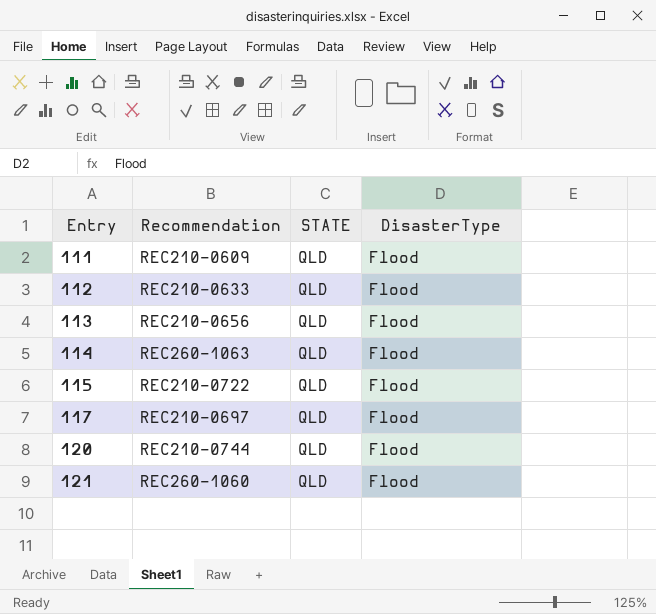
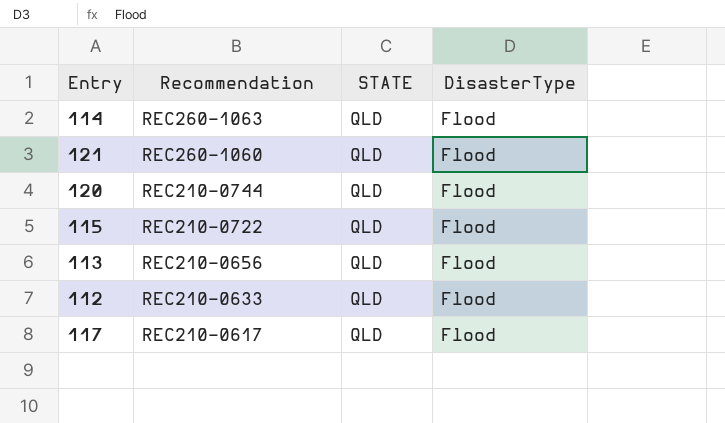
row order: Entry ascending -> Recommendation descending
row 111: REC210-0609 | QLD | Flood -> none
117 | Recommendation: REC210-0697 -> REC210-0617

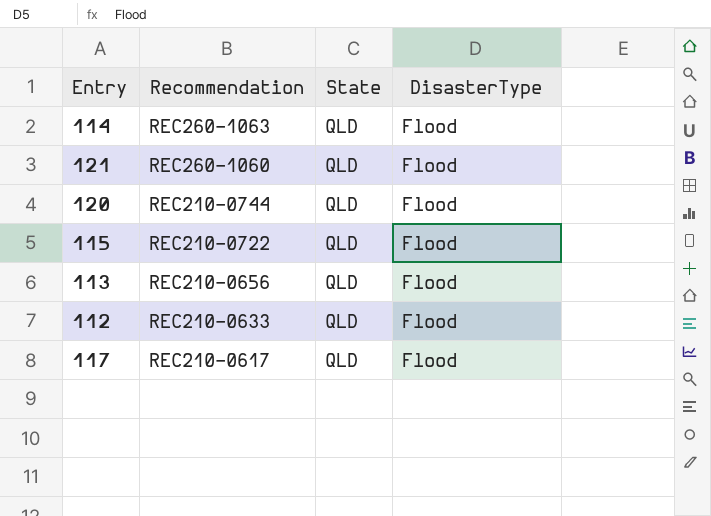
column name: STATE -> State

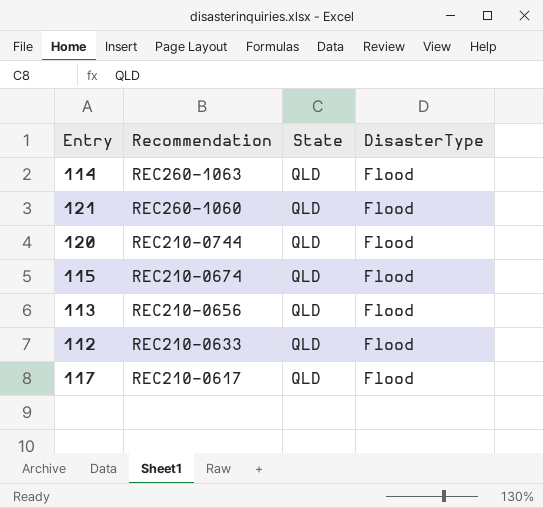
115 | Recommendation: REC210-0722 -> REC210-0674

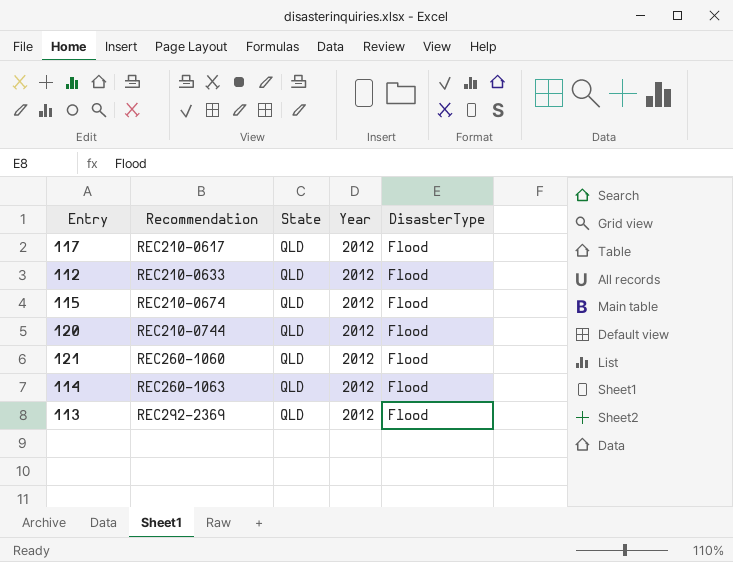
row order: Recommendation descending -> Recommendation ascending
column Year | position: none -> 4
113 | Recommendation: REC210-0656 -> REC292-2369

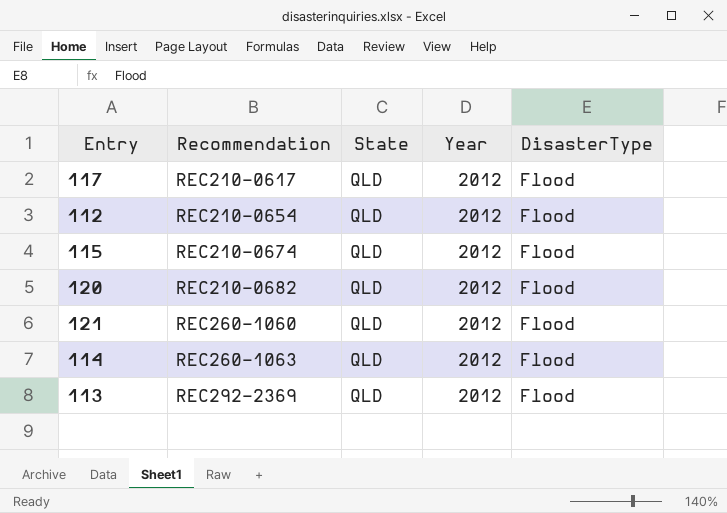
112 | Recommendation: REC210-0633 -> REC210-0654
120 | Recommendation: REC210-0744 -> REC210-0682

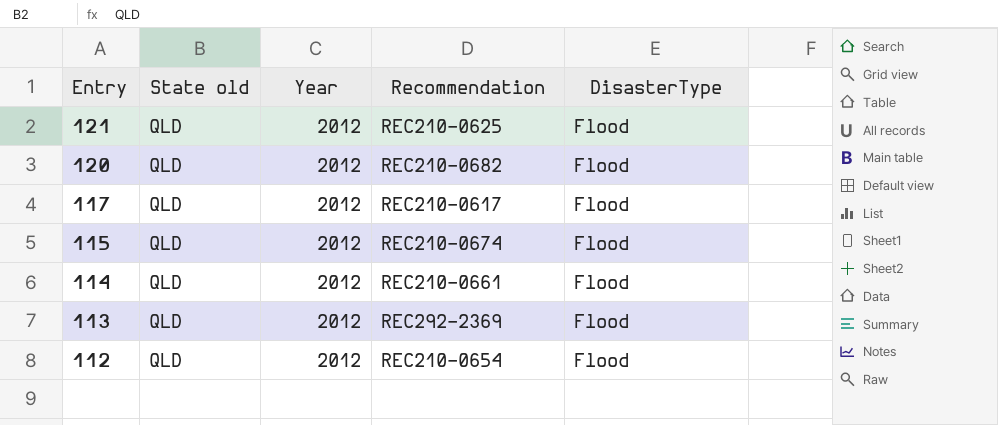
row order: Recommendation ascending -> Entry descending
column name: State -> State old
column Recommendation | position: 2 -> 4
121 | Recommendation: REC260-1060 -> REC210-0625
114 | Recommendation: REC260-1063 -> REC210-0661

